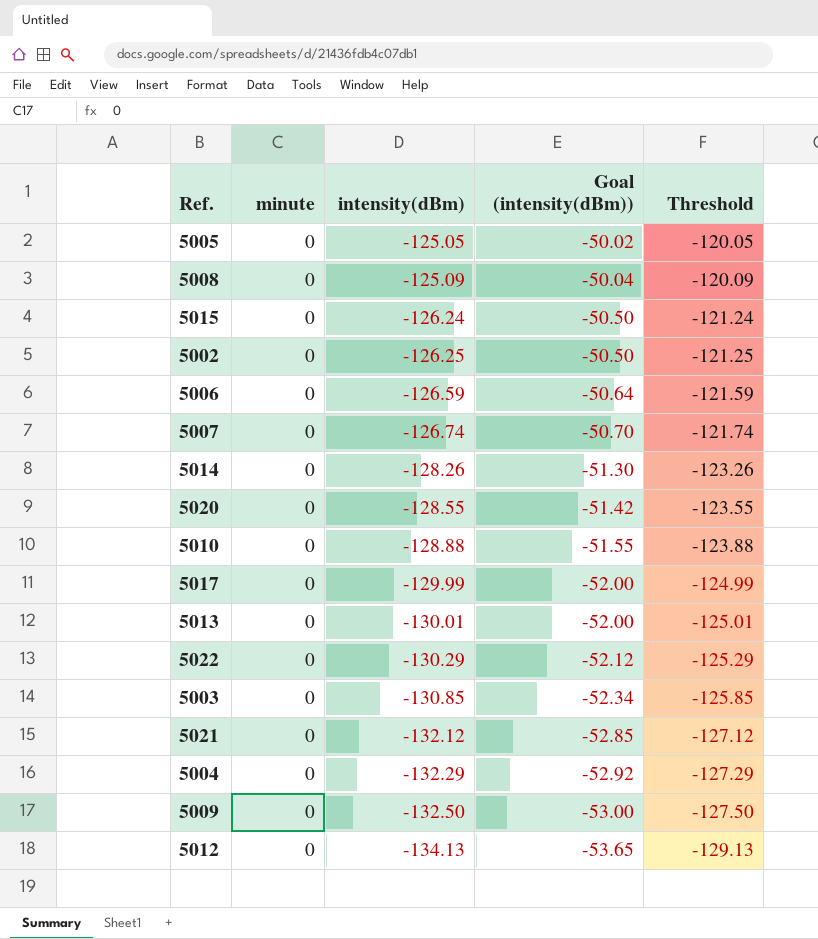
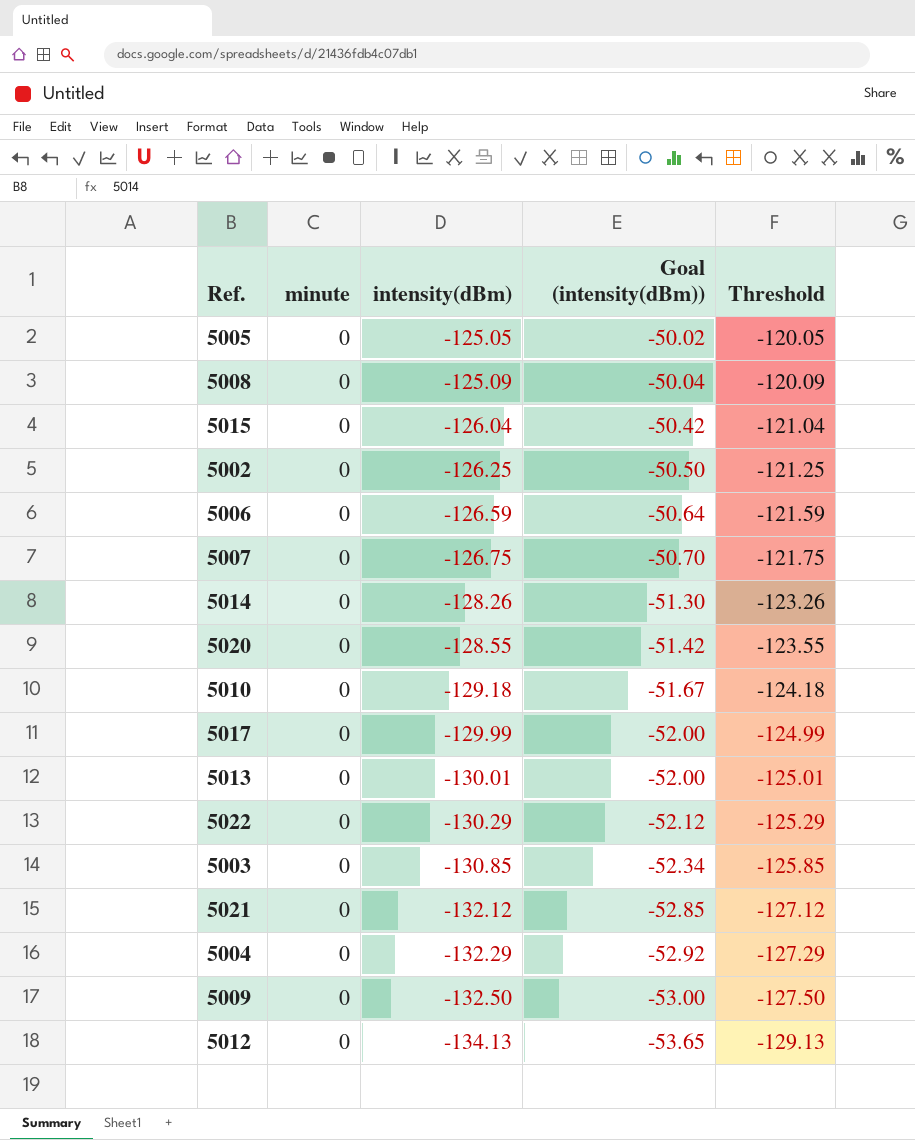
5015 | intensity(dBm): -126.24 -> -126.04
5015 | Goal (intensity(dBm)): -50.50 -> -50.42
5015 | Threshold: -121.24 -> -121.04
5007 | intensity(dBm): -126.74 -> -126.75
5007 | Threshold: -121.74 -> -121.75
5010 | intensity(dBm): -128.88 -> -129.18
5010 | Goal (intensity(dBm)): -51.55 -> -51.67
5010 | Threshold: -123.88 -> -124.18

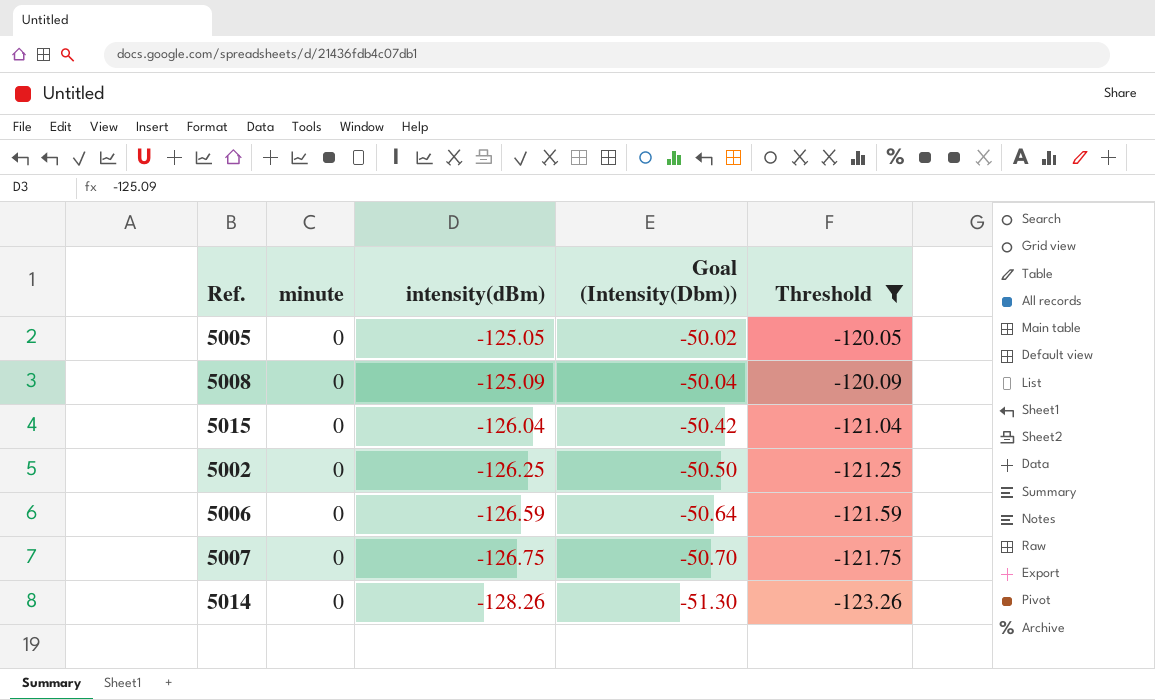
filter: none -> Threshold >= -123.26
column name: Goal (intensity(dBm)) -> Goal (Intensity(Dbm))

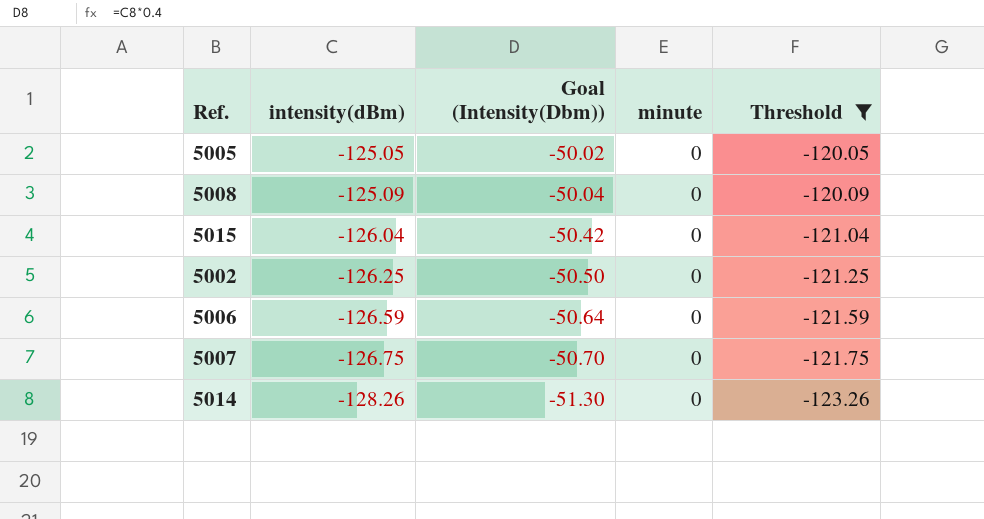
column minute | position: 2 -> 4

